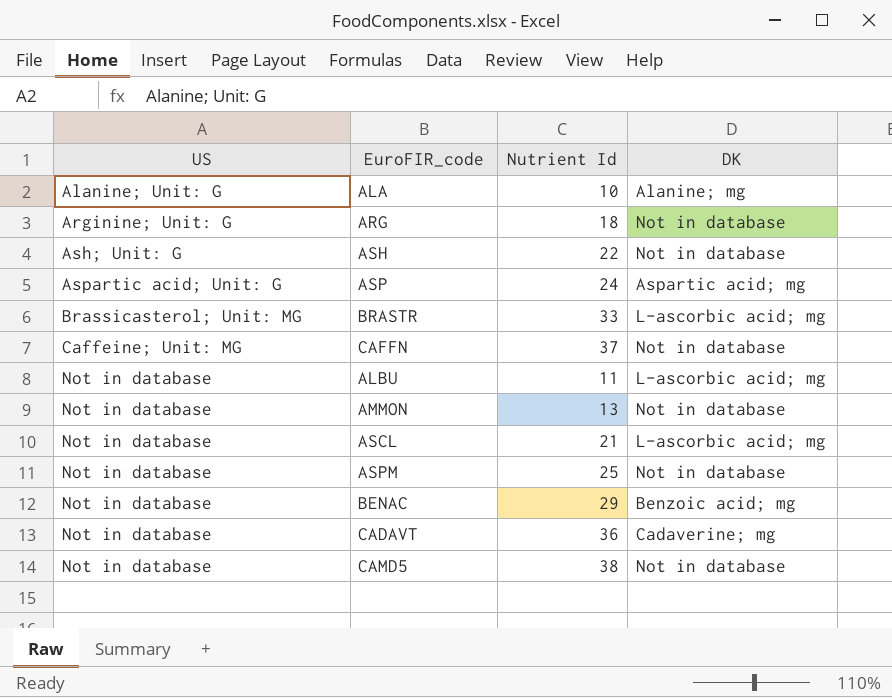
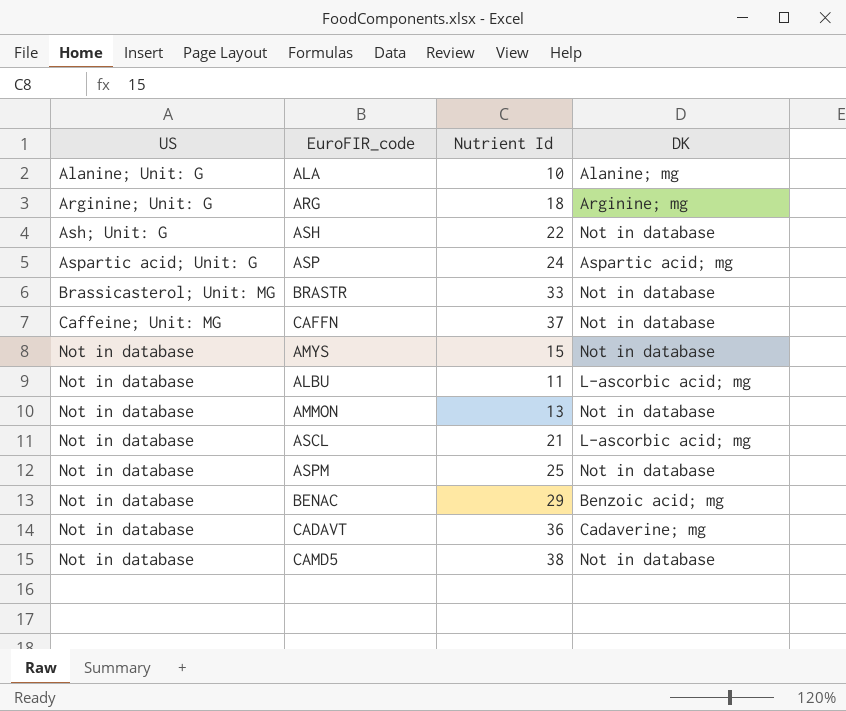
ARG | DK: Not in database -> Arginine; mg
BRASTR | DK: L-ascorbic acid; mg -> Not in database
row AMYS: none -> Not in database | 15 | Not in database

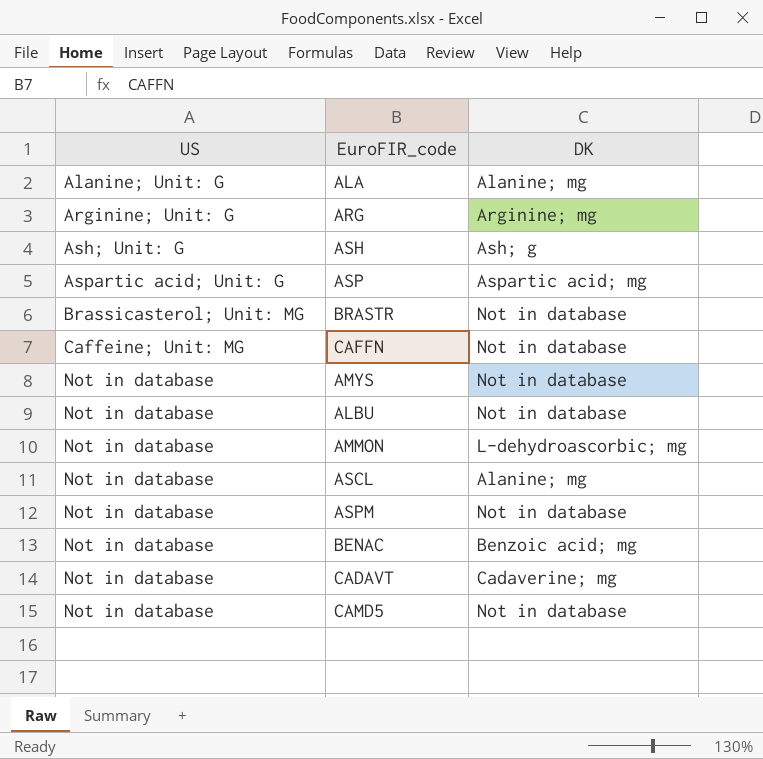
column Nutrient Id | position: 3 -> none
ASH | DK: Not in database -> Ash; g
ALBU | DK: L-ascorbic acid; mg -> Not in database
AMMON | DK: Not in database -> L-dehydroascorbic; mg
ASCL | DK: L-ascorbic acid; mg -> Alanine; mg

